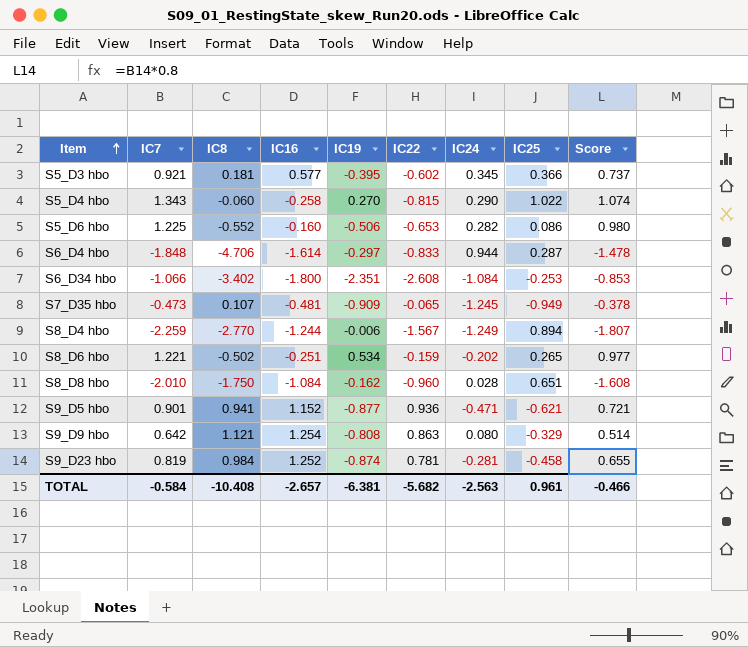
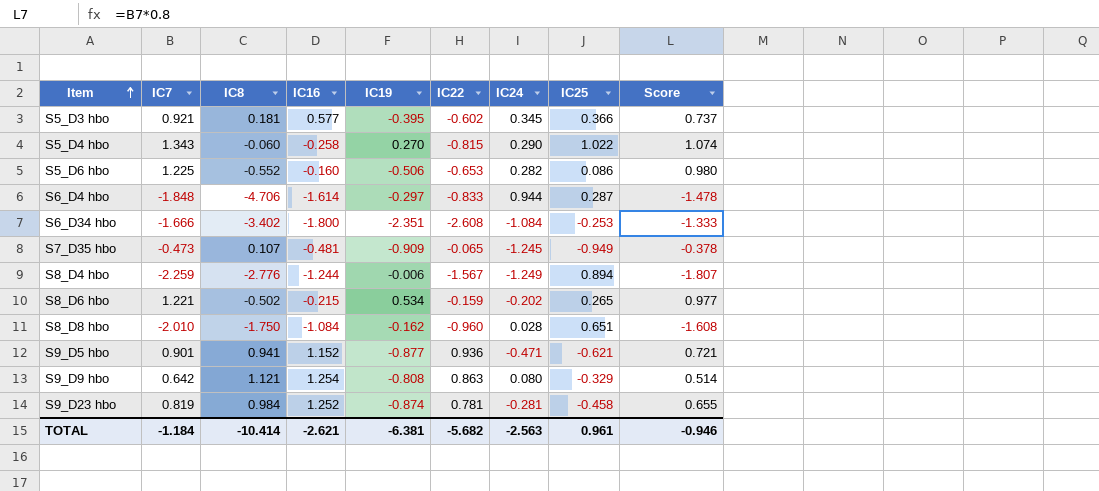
S6_D34 hbo | IC7: -1.066 -> -1.666
S6_D34 hbo | Score: -0.853 -> -1.333
S8_D4 hbo | IC8: -2.770 -> -2.776
S8_D6 hbo | IC16: -0.251 -> -0.215
TOTAL | IC7: -0.584 -> -1.184
TOTAL | IC8: -10.408 -> -10.414
TOTAL | IC16: -2.657 -> -2.621
TOTAL | Score: -0.466 -> -0.946

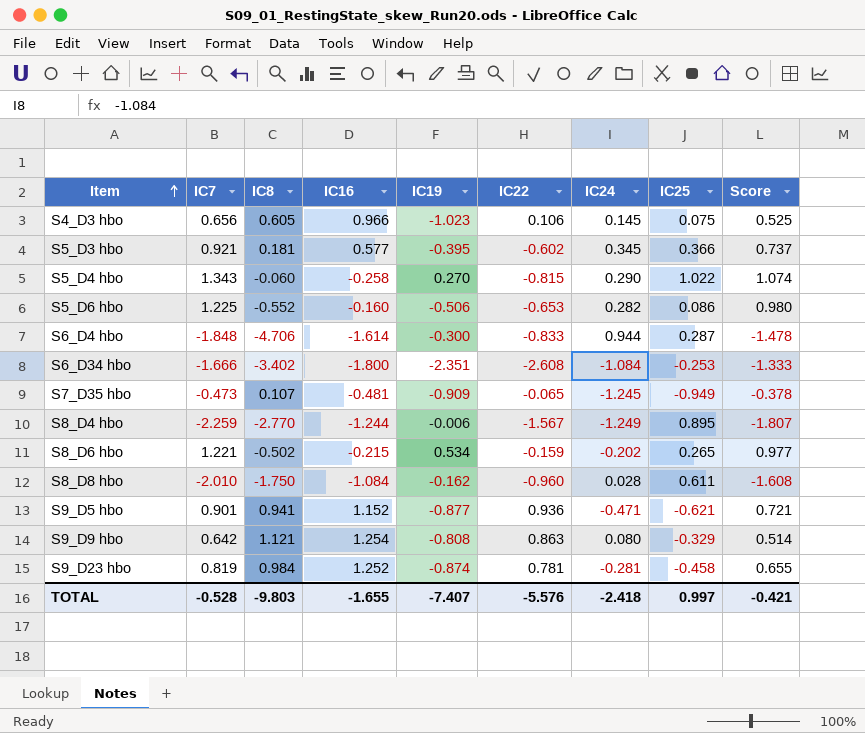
row S4_D3 hbo: none -> 0.656 | 0.605 | 0.966 | -1.023 | 0.106 | 0.145 | 0.075 | 0.525
S6_D4 hbo | IC19: -0.297 -> -0.300
S8_D4 hbo | IC8: -2.776 -> -2.770
S8_D4 hbo | IC25: 0.894 -> 0.895
S8_D8 hbo | IC25: 0.651 -> 0.611
TOTAL | IC7: -1.184 -> -0.528
TOTAL | IC8: -10.414 -> -9.803
TOTAL | IC16: -2.621 -> -1.655
TOTAL | IC19: -6.381 -> -7.407
TOTAL | IC22: -5.682 -> -5.576
TOTAL | IC24: -2.563 -> -2.418
TOTAL | IC25: 0.961 -> 0.997
TOTAL | Score: -0.946 -> -0.421

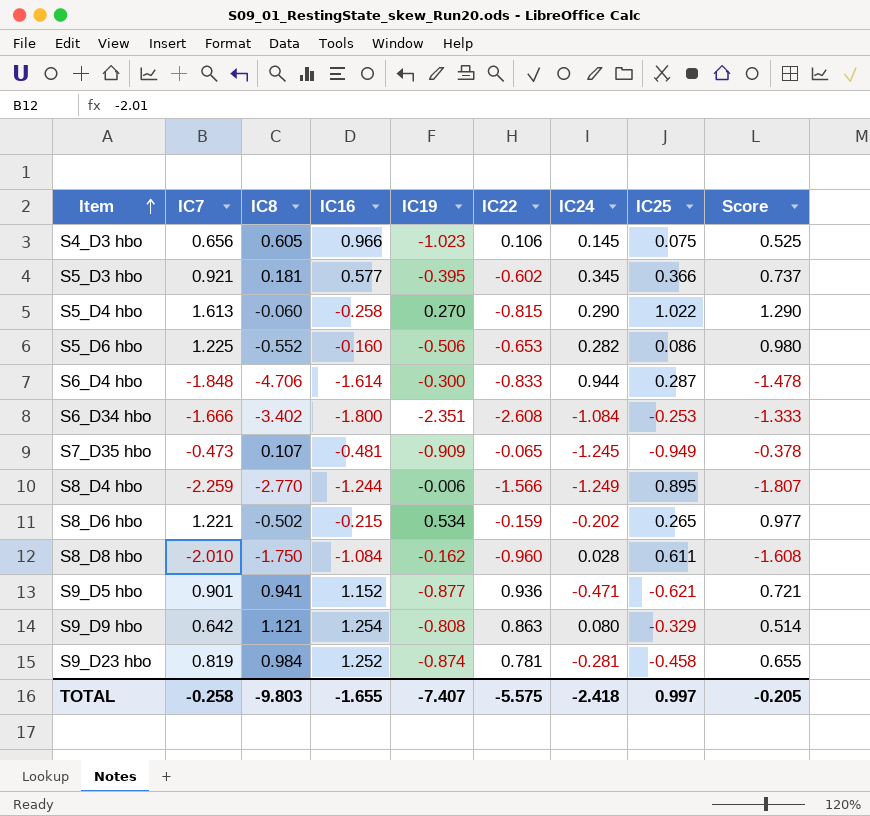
S5_D4 hbo | IC7: 1.343 -> 1.613
S5_D4 hbo | Score: 1.074 -> 1.290
S8_D4 hbo | IC22: -1.567 -> -1.566
TOTAL | IC7: -0.528 -> -0.258
TOTAL | IC22: -5.576 -> -5.575
TOTAL | Score: -0.421 -> -0.205

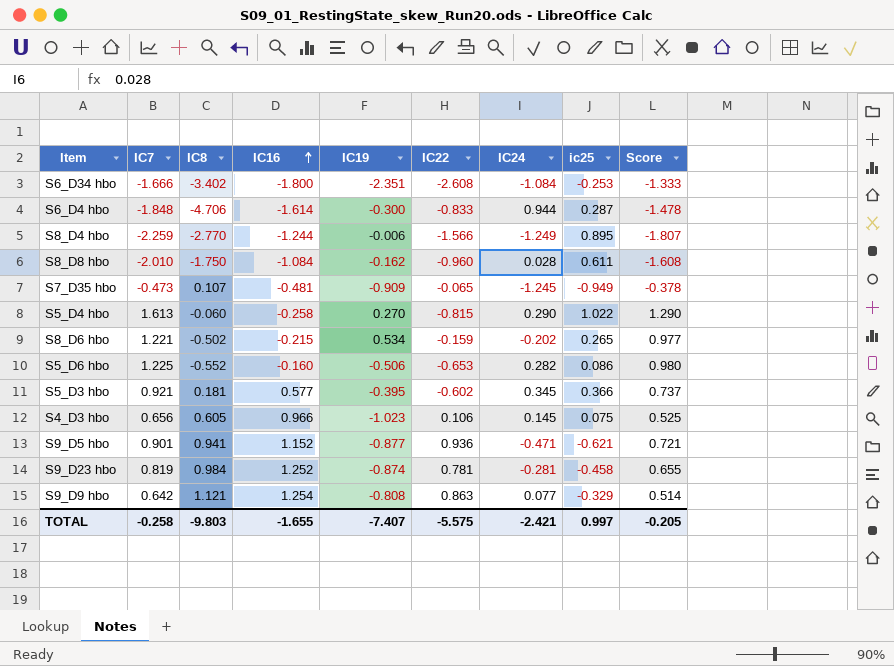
row order: Item ascending -> IC16 ascending
column name: IC25 -> ic25
S9_D9 hbo | IC24: 0.080 -> 0.077
TOTAL | IC24: -2.418 -> -2.421

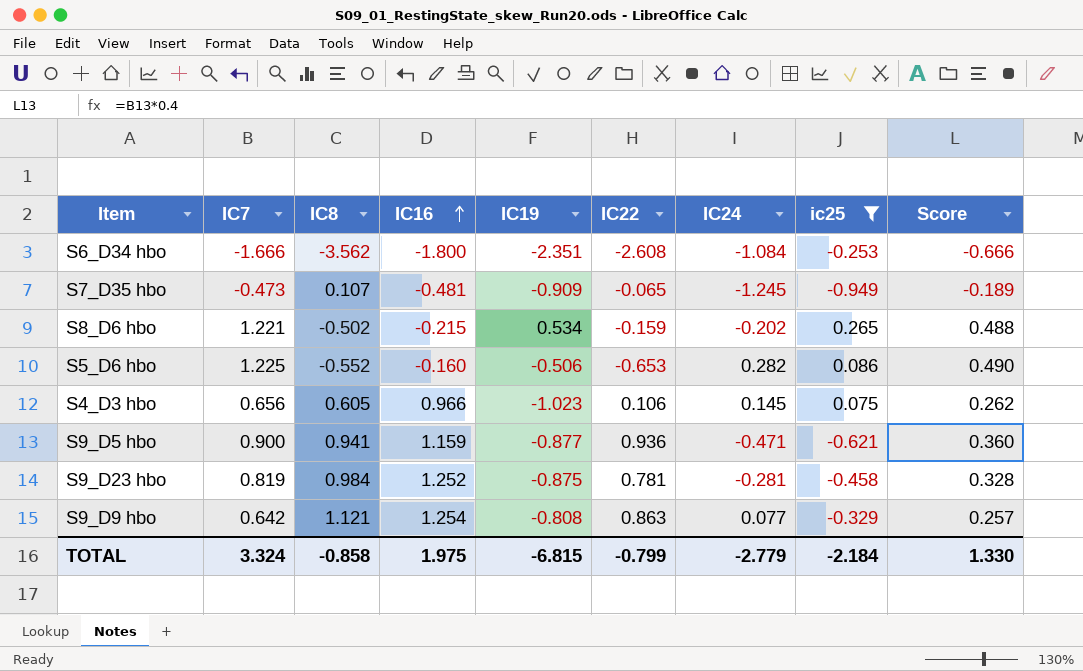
filter: none -> ic25 <= 0.265
column Score | formula: [IC7] * 0.8 -> [IC7] * 0.4
S6_D34 hbo | IC8: -3.402 -> -3.562
S9_D5 hbo | IC7: 0.901 -> 0.900
S9_D5 hbo | IC16: 1.152 -> 1.159
S9_D23 hbo | IC19: -0.874 -> -0.875
TOTAL | IC7: -0.258 -> 3.324
TOTAL | IC8: -9.803 -> -0.858
TOTAL | IC16: -1.655 -> 1.975
TOTAL | IC19: -7.407 -> -6.815
TOTAL | IC22: -5.575 -> -0.799
TOTAL | IC24: -2.421 -> -2.779
TOTAL | ic25: 0.997 -> -2.184
TOTAL | Score: -0.205 -> 1.330

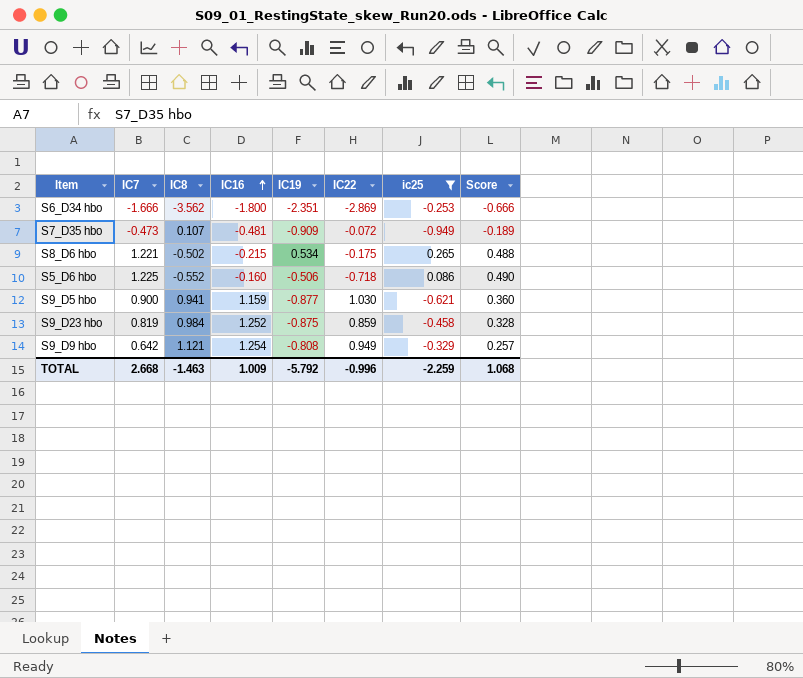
column IC24 | position: 7 -> none
row S4_D3 hbo: 0.656 | 0.605 | 0.966 | -1.023 | 0.106 | 0.145 | 0.075 | 0.262 -> none
S6_D34 hbo | IC22: -2.608 -> -2.869
S7_D35 hbo | IC22: -0.065 -> -0.072
S8_D6 hbo | IC22: -0.159 -> -0.175
S5_D6 hbo | IC22: -0.653 -> -0.718
S9_D5 hbo | IC22: 0.936 -> 1.030
S9_D23 hbo | IC22: 0.781 -> 0.859
S9_D9 hbo | IC22: 0.863 -> 0.949
TOTAL | IC7: 3.324 -> 2.668
TOTAL | IC8: -0.858 -> -1.463
TOTAL | IC16: 1.975 -> 1.009
TOTAL | IC19: -6.815 -> -5.792
TOTAL | IC22: -0.799 -> -0.996
TOTAL | ic25: -2.184 -> -2.259
TOTAL | Score: 1.330 -> 1.068

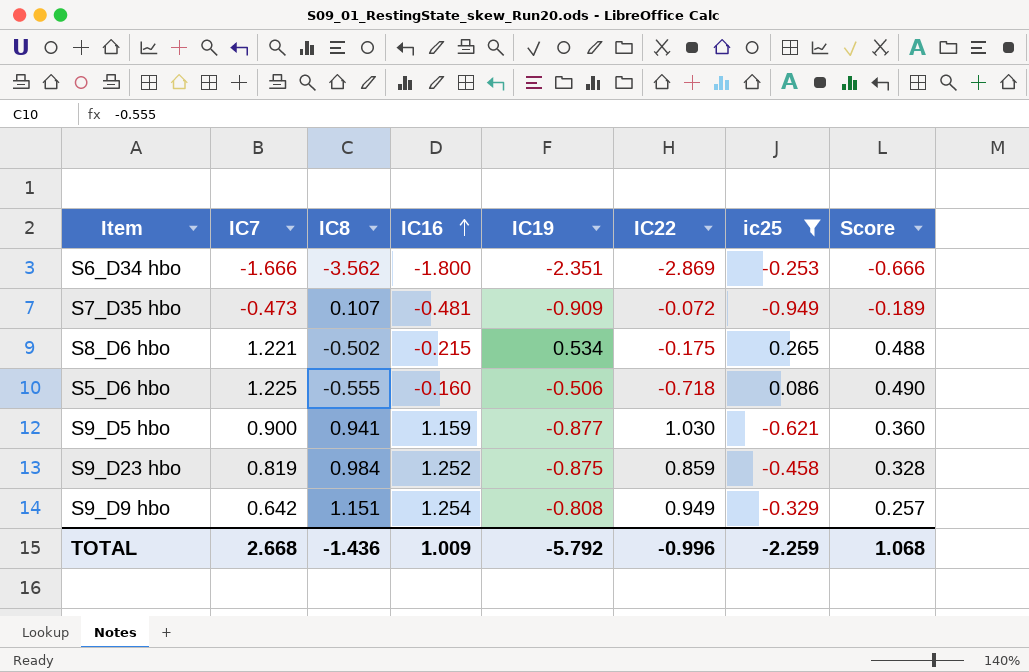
S5_D6 hbo | IC8: -0.552 -> -0.555
S9_D9 hbo | IC8: 1.121 -> 1.151
TOTAL | IC8: -1.463 -> -1.436

